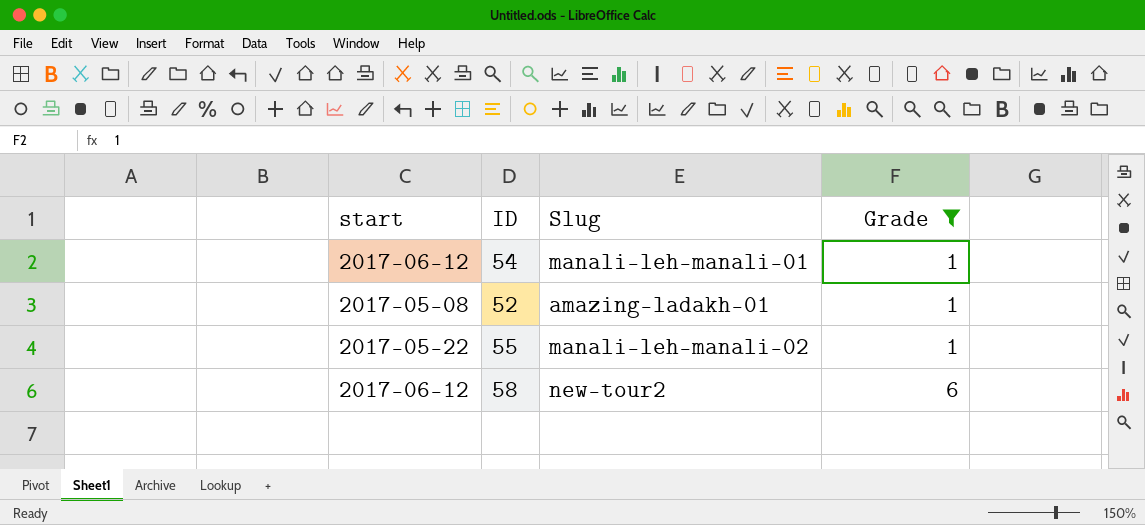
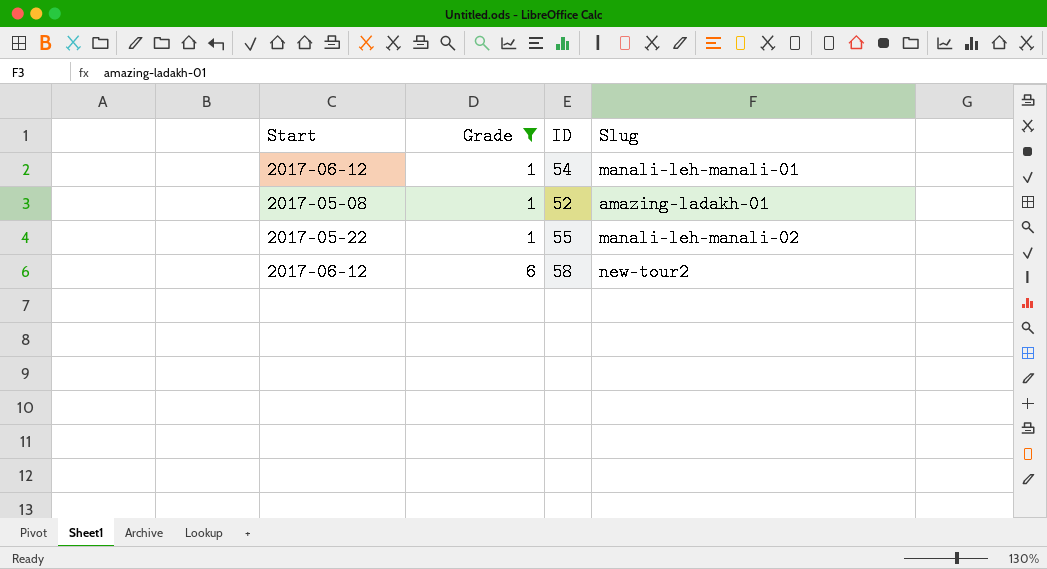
column name: start -> Start
column Grade | position: 4 -> 2

